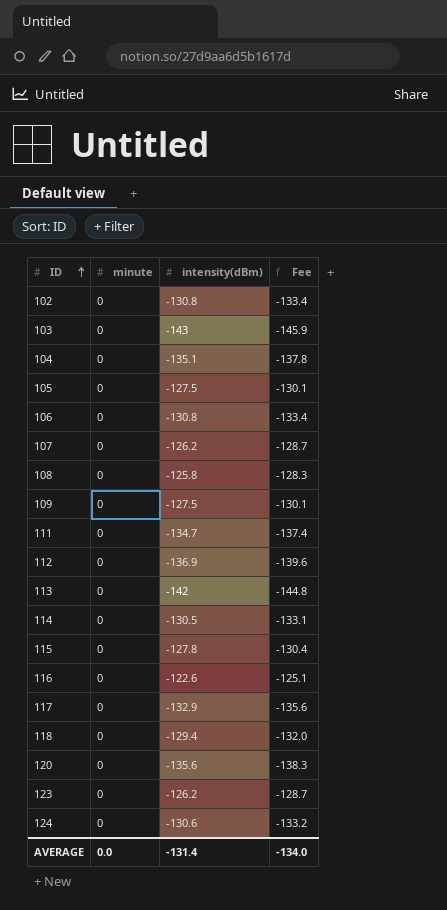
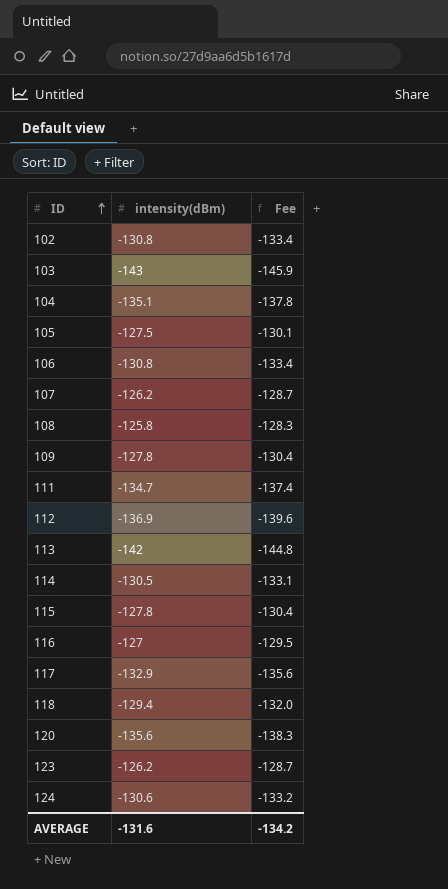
column minute | position: 2 -> none
109 | intensity(dBm): -127.5 -> -127.8
109 | Fee: -130.1 -> -130.4
116 | intensity(dBm): -122.6 -> -127
116 | Fee: -125.1 -> -129.5
AVERAGE | intensity(dBm): -131.4 -> -131.6
AVERAGE | Fee: -134.0 -> -134.2

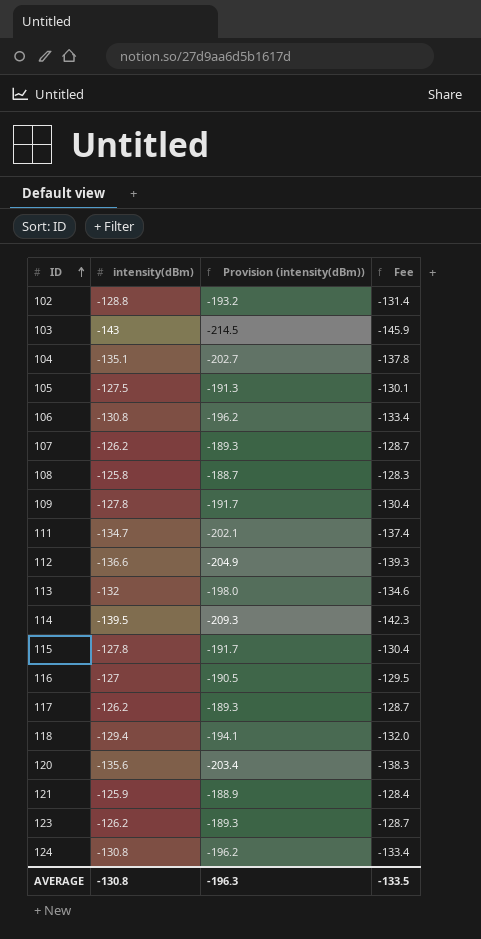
column Provision (intensity(dBm)) | formula: none -> [intensity(dBm)] * 1.5
102 | intensity(dBm): -130.8 -> -128.8
102 | Fee: -133.4 -> -131.4
112 | intensity(dBm): -136.9 -> -136.6
112 | Fee: -139.6 -> -139.3
113 | intensity(dBm): -142 -> -132
113 | Fee: -144.8 -> -134.6
114 | intensity(dBm): -130.5 -> -139.5
114 | Fee: -133.1 -> -142.3
117 | intensity(dBm): -132.9 -> -126.2
117 | Fee: -135.6 -> -128.7
row 121: none -> -125.9 | -188.9 | -128.4
124 | intensity(dBm): -130.6 -> -130.8
124 | Fee: -133.2 -> -133.4
AVERAGE | intensity(dBm): -131.6 -> -130.8
AVERAGE | Fee: -134.2 -> -133.5

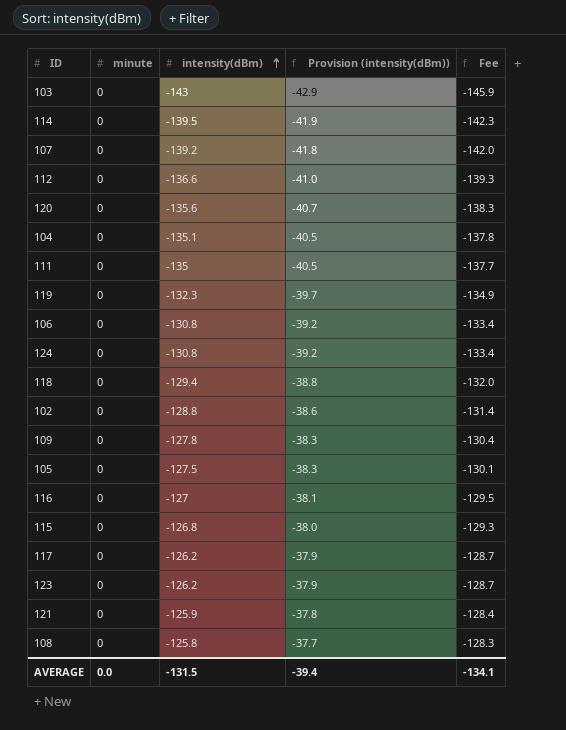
row order: ID ascending -> intensity(dBm) ascending
column minute | position: none -> 2
column Provision (intensity(dBm)) | formula: [intensity(dBm)] * 1.5 -> [intensity(dBm)] * 0.3
row 113: -132 | -198.0 | -134.6 -> none
107 | intensity(dBm): -126.2 -> -139.2
107 | Fee: -128.7 -> -142.0
111 | intensity(dBm): -134.7 -> -135
111 | Fee: -137.4 -> -137.7
row 119: none -> 0 | -132.3 | -39.7 | -134.9
115 | intensity(dBm): -127.8 -> -126.8
115 | Fee: -130.4 -> -129.3
AVERAGE | intensity(dBm): -130.8 -> -131.5
AVERAGE | Provision (intensity(dBm)): -196.3 -> -39.4
AVERAGE | Fee: -133.5 -> -134.1

